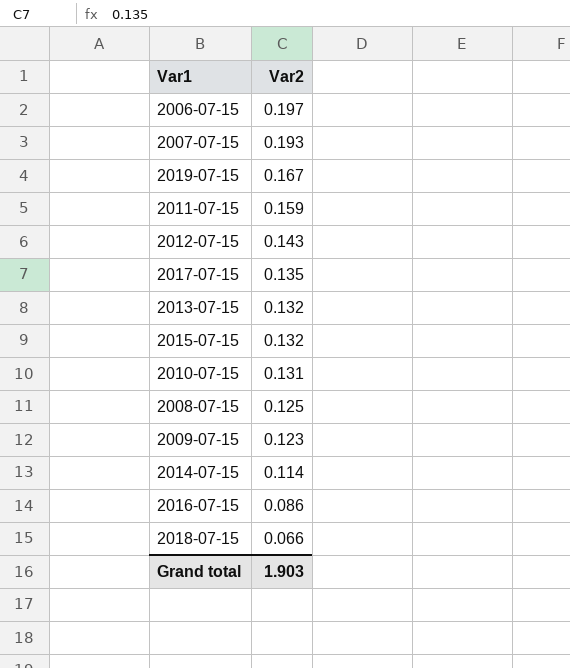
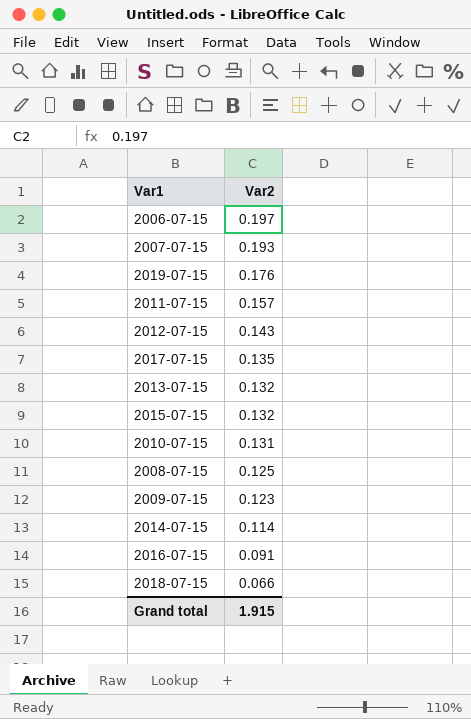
2019-07-15 | Var2: 0.167 -> 0.176
2011-07-15 | Var2: 0.159 -> 0.157
2016-07-15 | Var2: 0.086 -> 0.091
Grand total | Var2: 1.903 -> 1.915

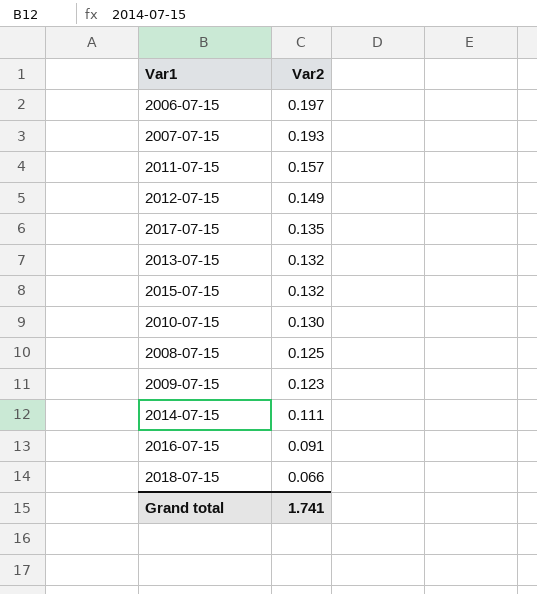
row 2019-07-15: 0.176 -> none
2012-07-15 | Var2: 0.143 -> 0.149
2010-07-15 | Var2: 0.131 -> 0.130
2014-07-15 | Var2: 0.114 -> 0.111
Grand total | Var2: 1.915 -> 1.741

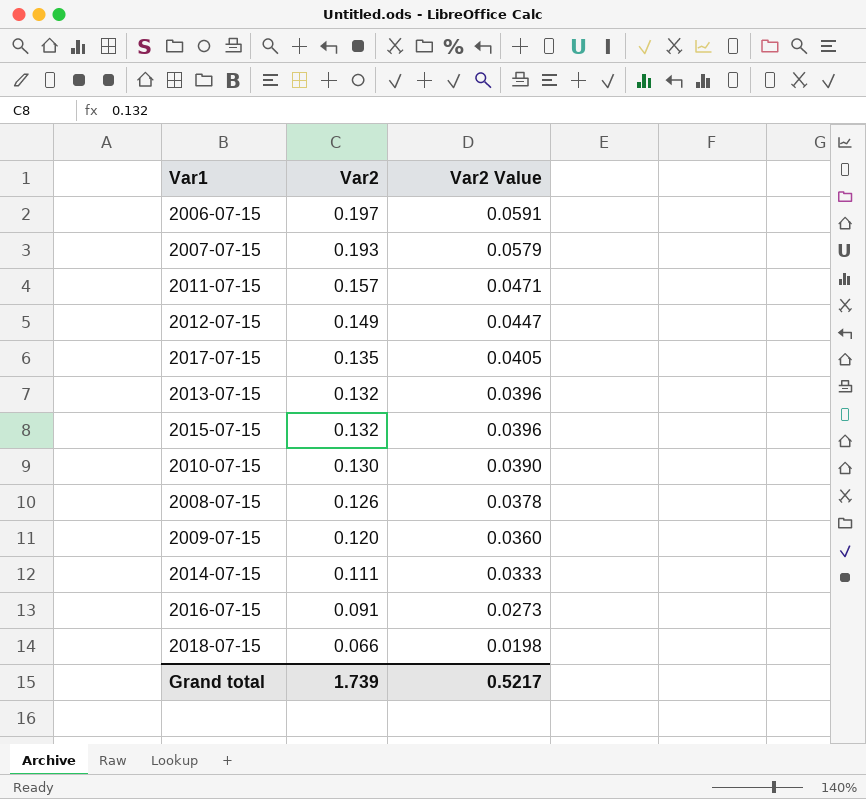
column Var2 Value | formula: none -> [Var2] * 0.3
2008-07-15 | Var2: 0.125 -> 0.126
2009-07-15 | Var2: 0.123 -> 0.120
Grand total | Var2: 1.741 -> 1.739

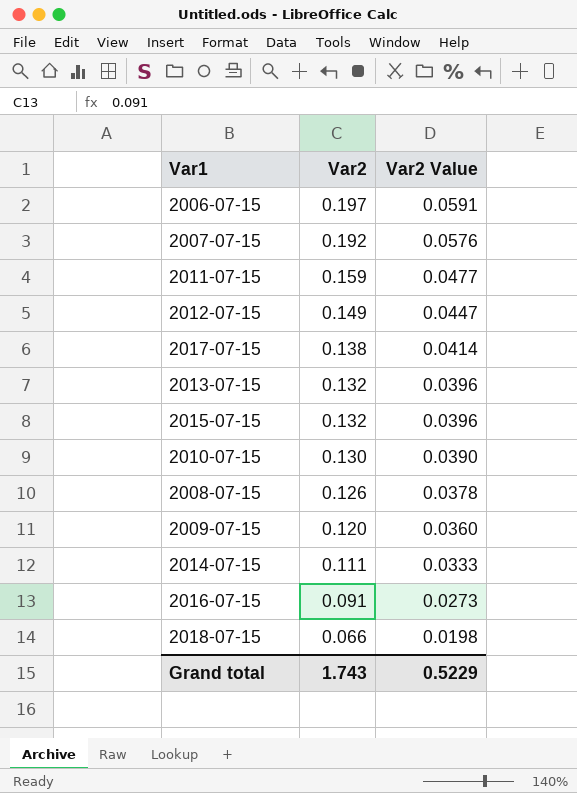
2007-07-15 | Var2: 0.193 -> 0.192
2007-07-15 | Var2 Value: 0.0579 -> 0.0576
2011-07-15 | Var2: 0.157 -> 0.159
2011-07-15 | Var2 Value: 0.0471 -> 0.0477
2017-07-15 | Var2: 0.135 -> 0.138
2017-07-15 | Var2 Value: 0.0405 -> 0.0414
Grand total | Var2: 1.739 -> 1.743
Grand total | Var2 Value: 0.5217 -> 0.5229

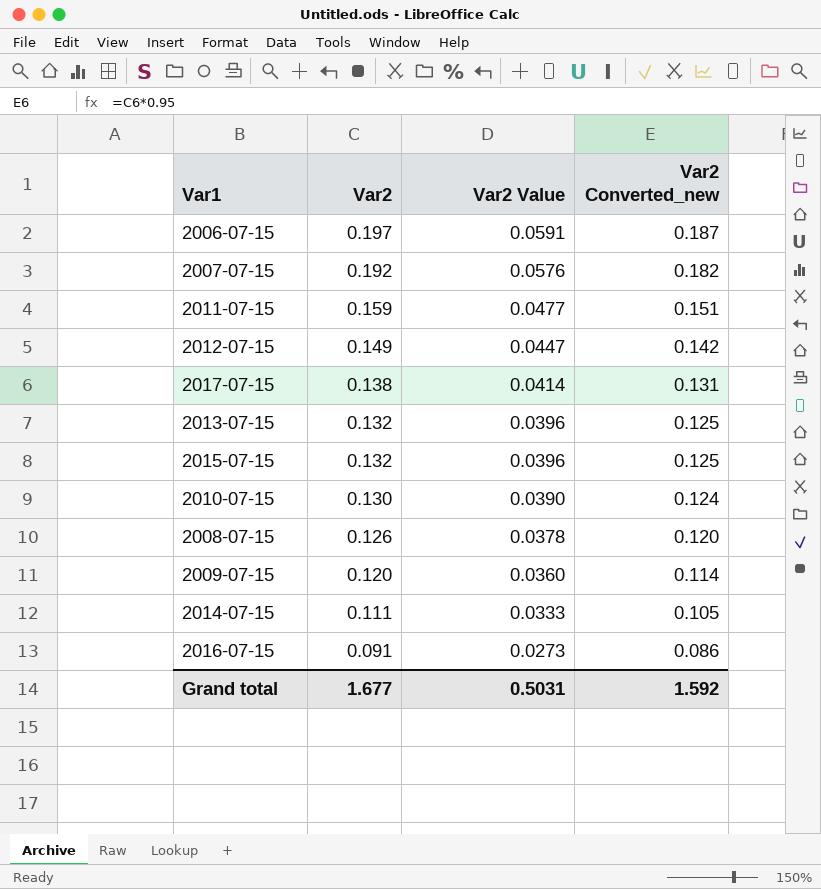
column Var2 Converted_new | formula: none -> [Var2] * 0.95
row 2018-07-15: 0.066 | 0.0198 -> none
Grand total | Var2: 1.743 -> 1.677
Grand total | Var2 Value: 0.5229 -> 0.5031

